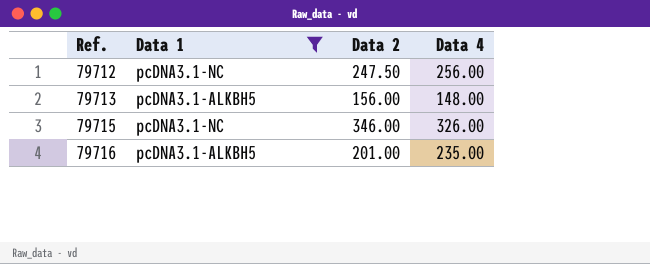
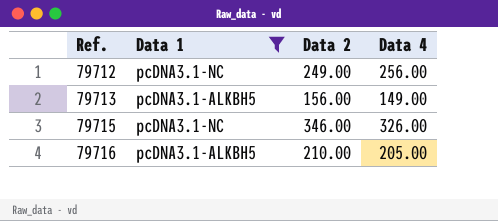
79712 | Data 2: 247.50 -> 249.00
79713 | Data 4: 148.00 -> 149.00
79716 | Data 2: 201.00 -> 210.00
79716 | Data 4: 235.00 -> 205.00

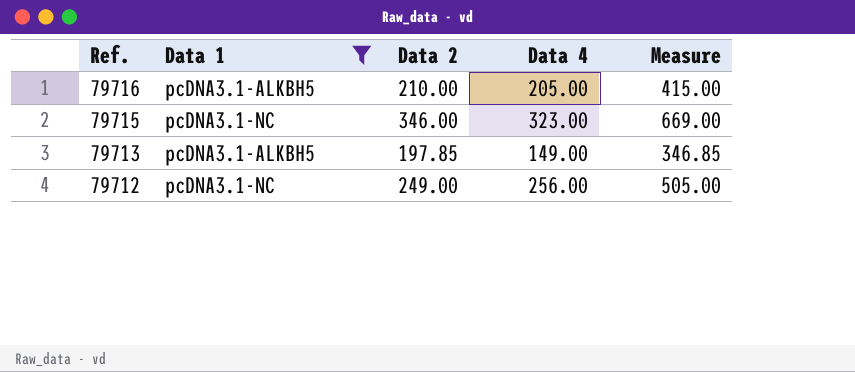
row order: Ref. ascending -> Ref. descending
column Measure | formula: none -> [Data 2] + [Data 4]
79715 | Data 4: 326.00 -> 323.00
79713 | Data 2: 156.00 -> 197.85

